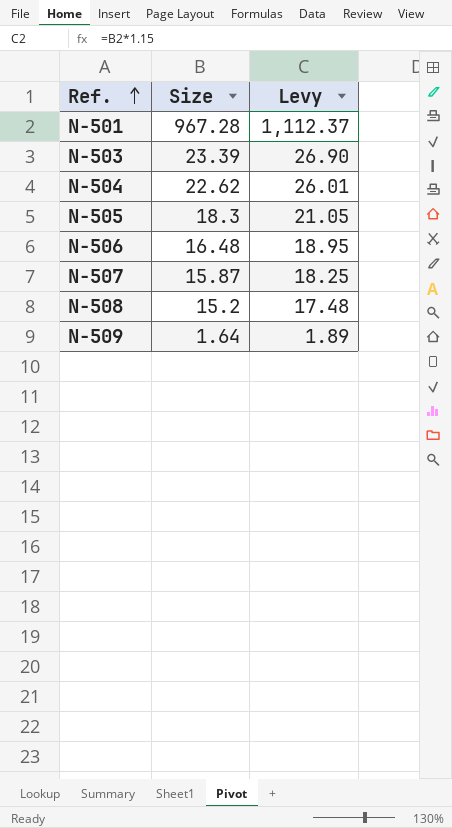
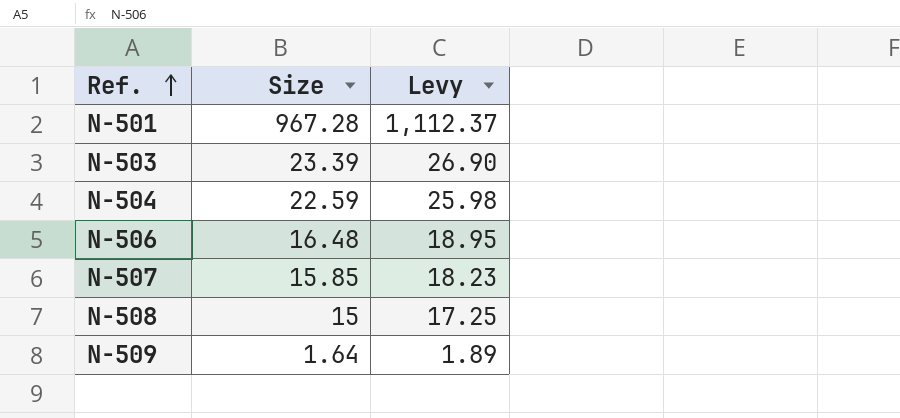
row N-505: 18.3 | 21.05 -> none
N-504 | Size: 22.62 -> 22.59
N-504 | Levy: 26.01 -> 25.98
N-507 | Size: 15.87 -> 15.85
N-507 | Levy: 18.25 -> 18.23
N-508 | Size: 15.2 -> 15
N-508 | Levy: 17.48 -> 17.25

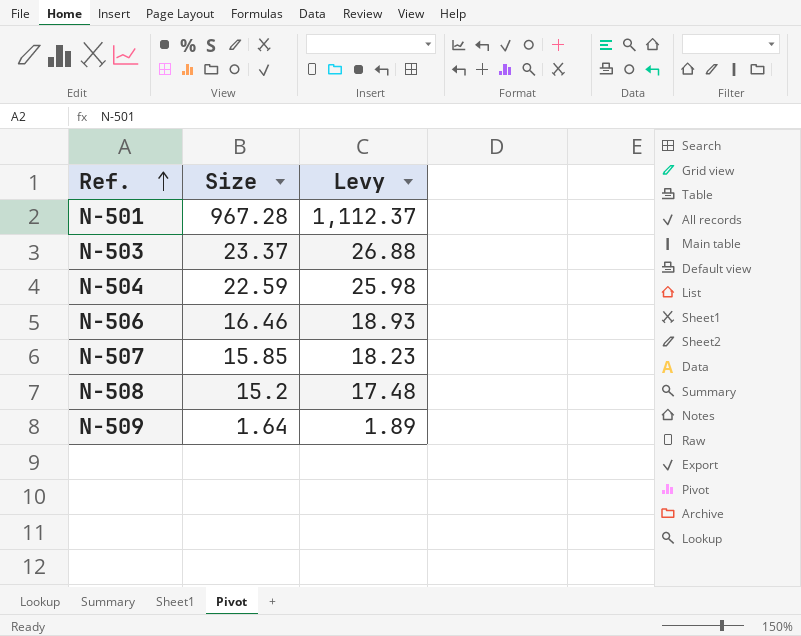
N-503 | Size: 23.39 -> 23.37
N-503 | Levy: 26.90 -> 26.88
N-506 | Size: 16.48 -> 16.46
N-506 | Levy: 18.95 -> 18.93
N-508 | Size: 15 -> 15.2
N-508 | Levy: 17.25 -> 17.48

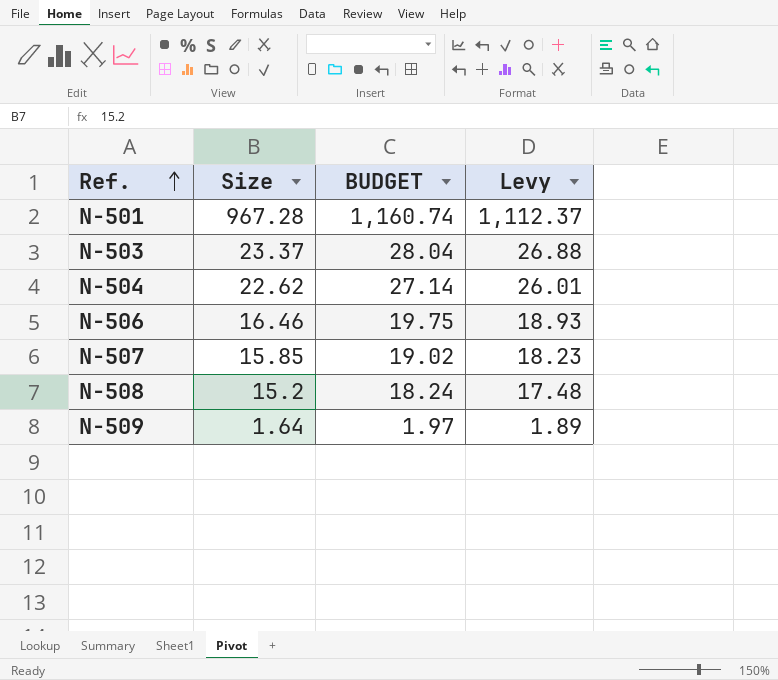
column BUDGET | formula: none -> [Size] * 1.2
N-504 | Size: 22.59 -> 22.62
N-504 | Levy: 25.98 -> 26.01

